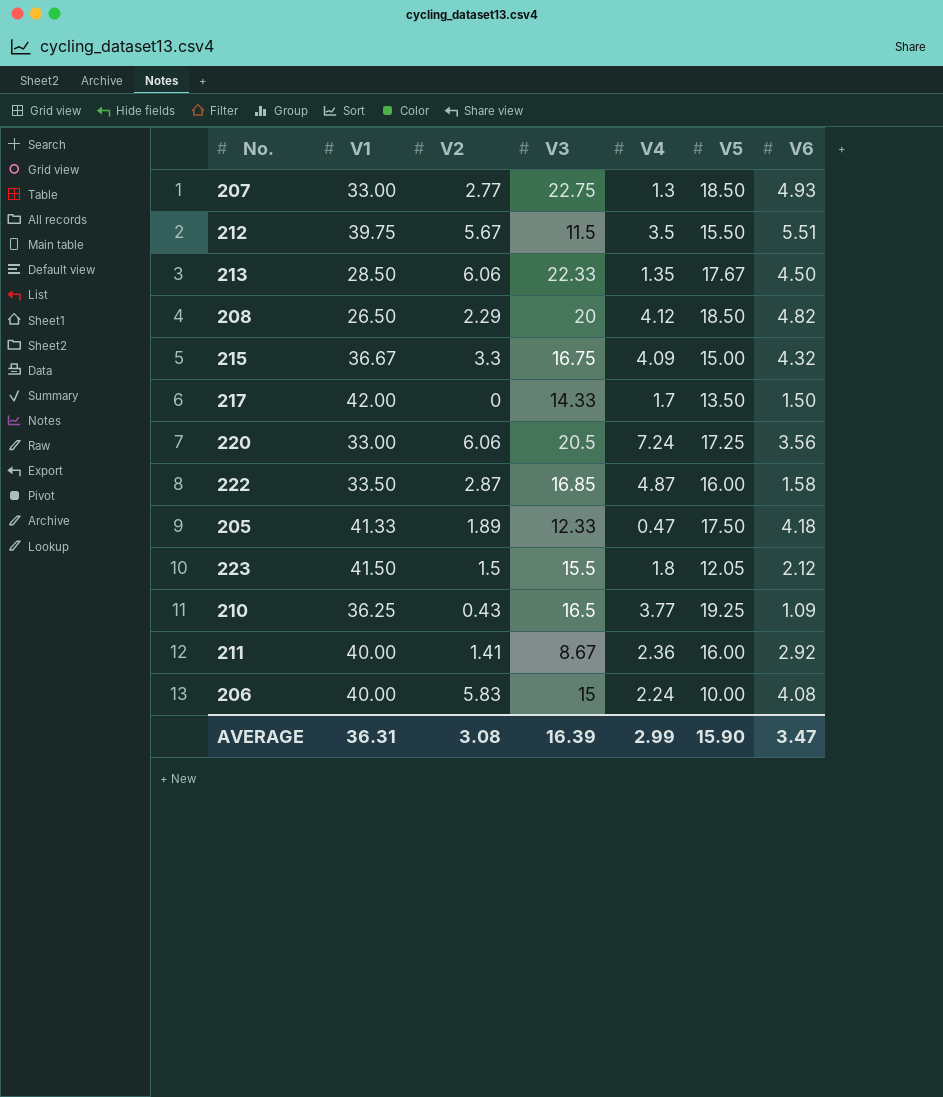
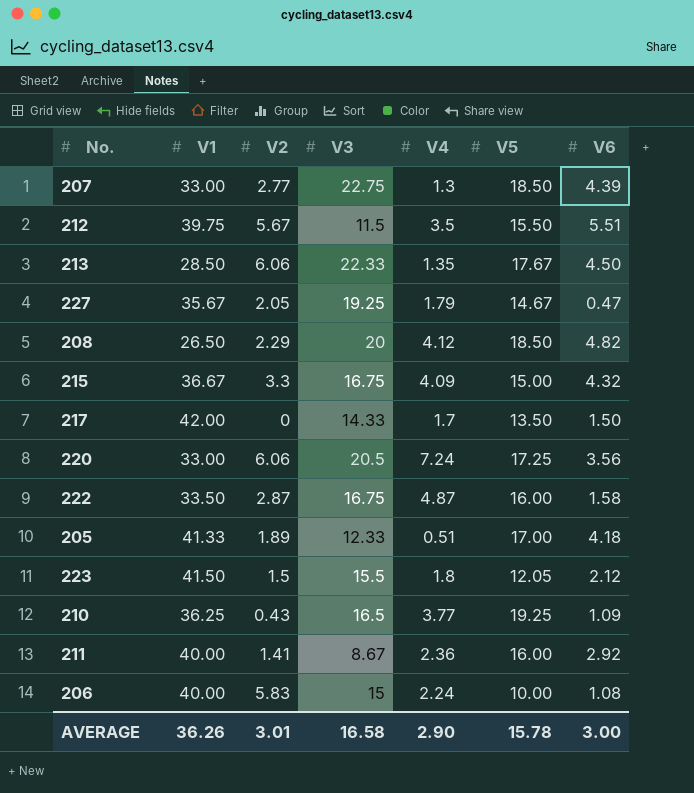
207 | V6: 4.93 -> 4.39
row 227: none -> 35.67 | 2.05 | 19.25 | 1.79 | 14.67 | 0.47
222 | V3: 16.85 -> 16.75
205 | V4: 0.47 -> 0.51
205 | V5: 17.50 -> 17.00
206 | V6: 4.08 -> 1.08
AVERAGE | V1: 36.31 -> 36.26
AVERAGE | V2: 3.08 -> 3.01
AVERAGE | V3: 16.39 -> 16.58
AVERAGE | V4: 2.99 -> 2.90
AVERAGE | V5: 15.90 -> 15.78
AVERAGE | V6: 3.47 -> 3.00

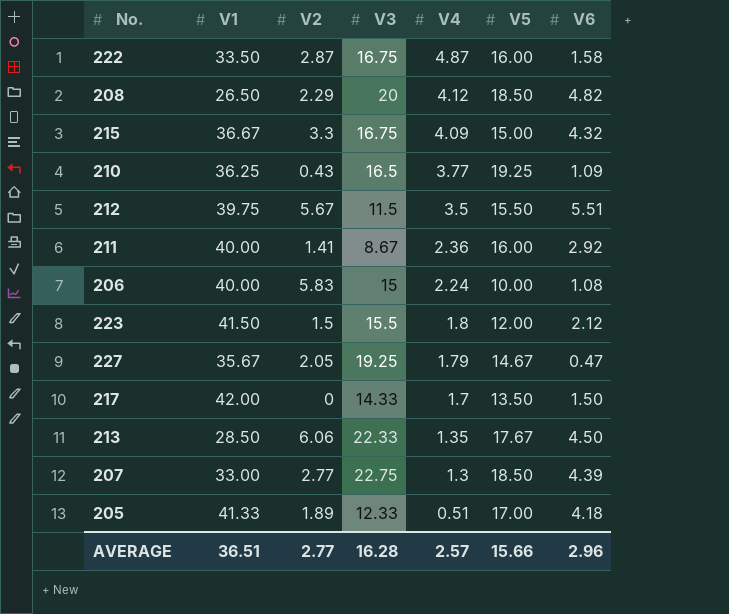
row order: none -> V4 descending
row 220: 33.00 | 6.06 | 20.5 | 7.24 | 17.25 | 3.56 -> none
223 | V5: 12.05 -> 12.00
AVERAGE | V1: 36.26 -> 36.51
AVERAGE | V2: 3.01 -> 2.77
AVERAGE | V3: 16.58 -> 16.28
AVERAGE | V4: 2.90 -> 2.57
AVERAGE | V5: 15.78 -> 15.66
AVERAGE | V6: 3.00 -> 2.96

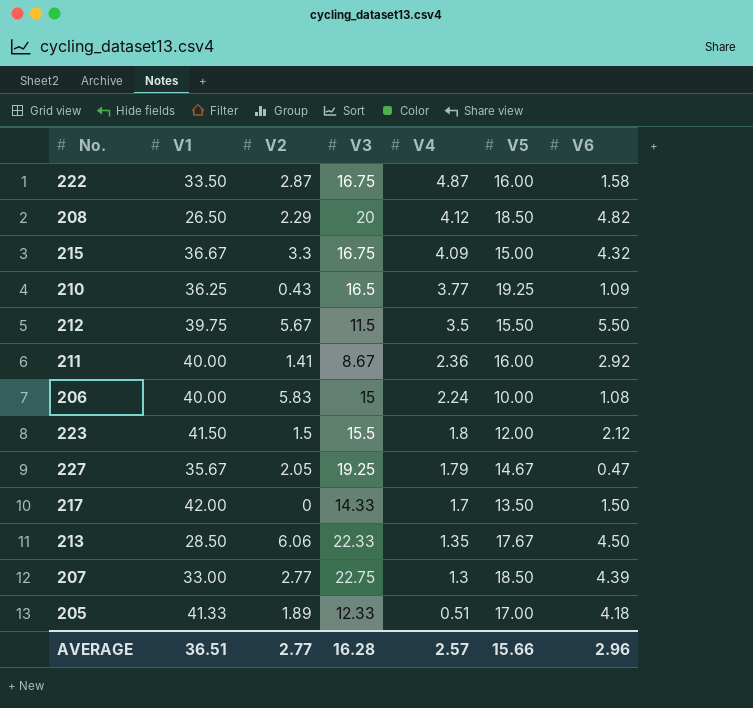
212 | V6: 5.51 -> 5.50

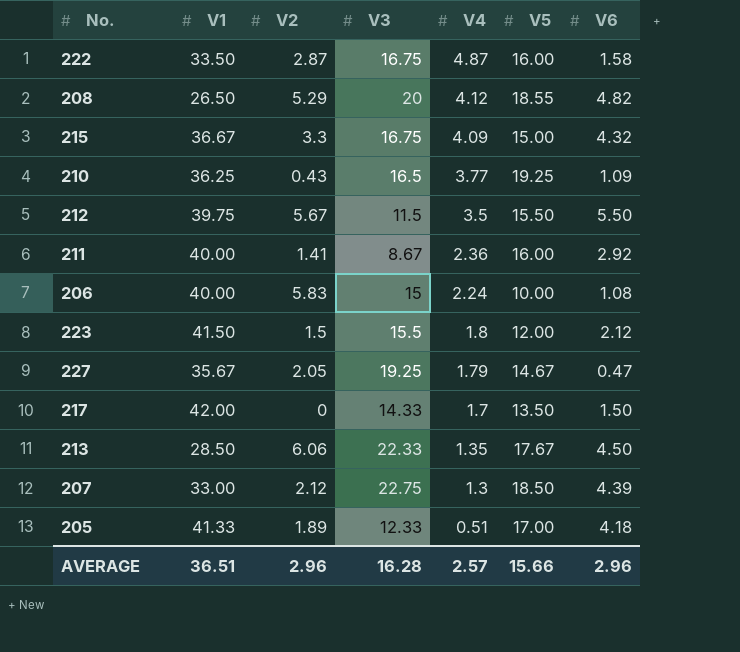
208 | V2: 2.29 -> 5.29
208 | V5: 18.50 -> 18.55
207 | V2: 2.77 -> 2.12
AVERAGE | V2: 2.77 -> 2.96

